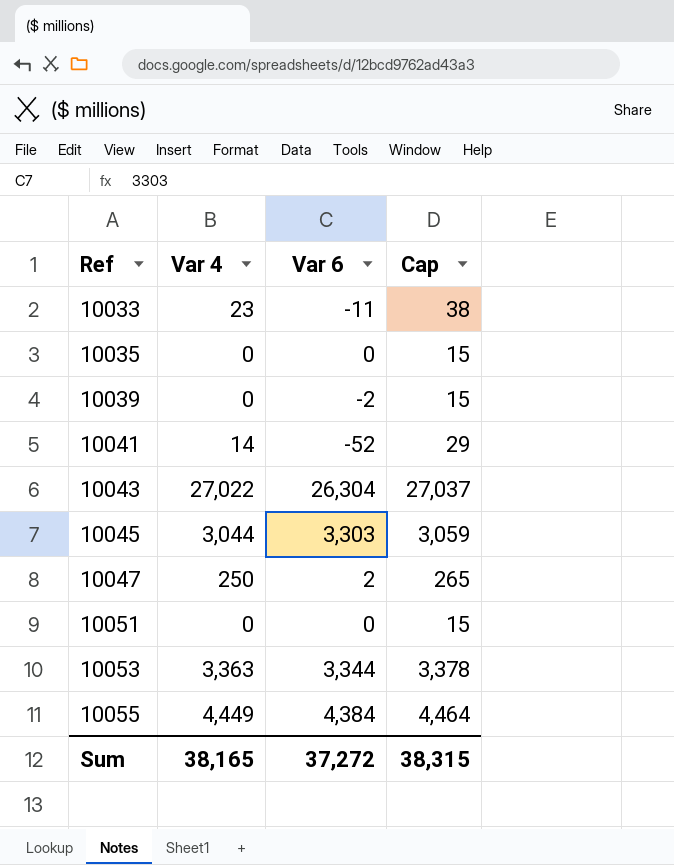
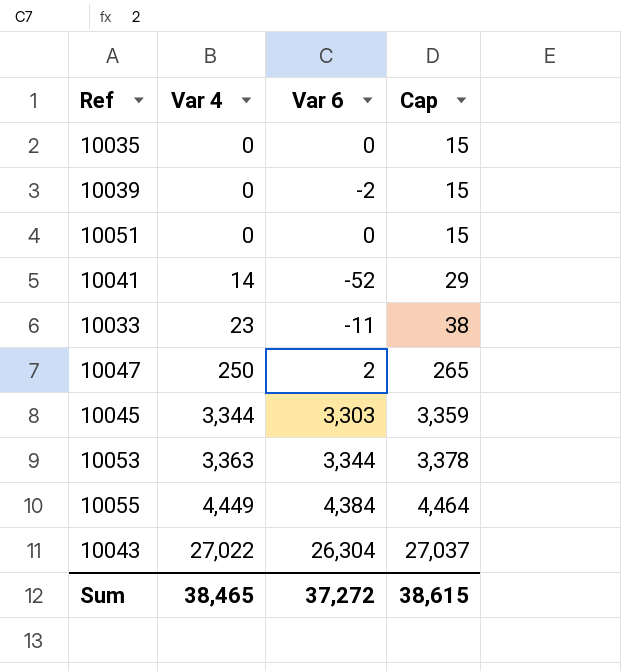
row order: Ref ascending -> Var 4 ascending
10045 | Var 4: 3,044 -> 3,344
10045 | Cap: 3,059 -> 3,359
Sum | Var 4: 38,165 -> 38,465
Sum | Cap: 38,315 -> 38,615

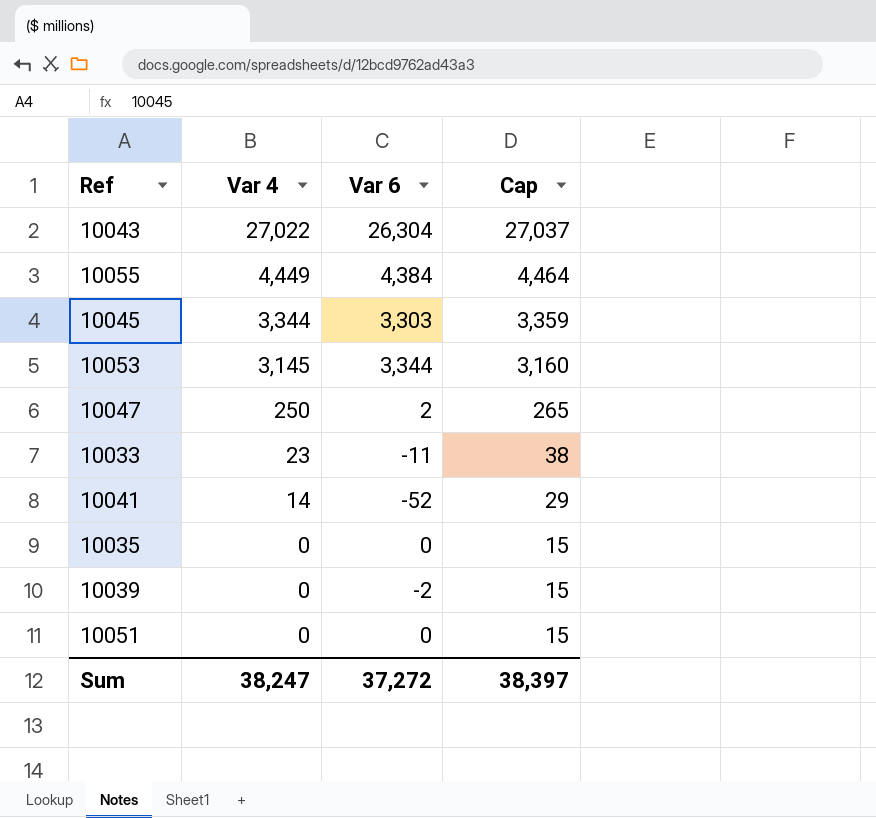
row order: Var 4 ascending -> Var 4 descending
10053 | Var 4: 3,363 -> 3,145
10053 | Cap: 3,378 -> 3,160
Sum | Var 4: 38,465 -> 38,247
Sum | Cap: 38,615 -> 38,397

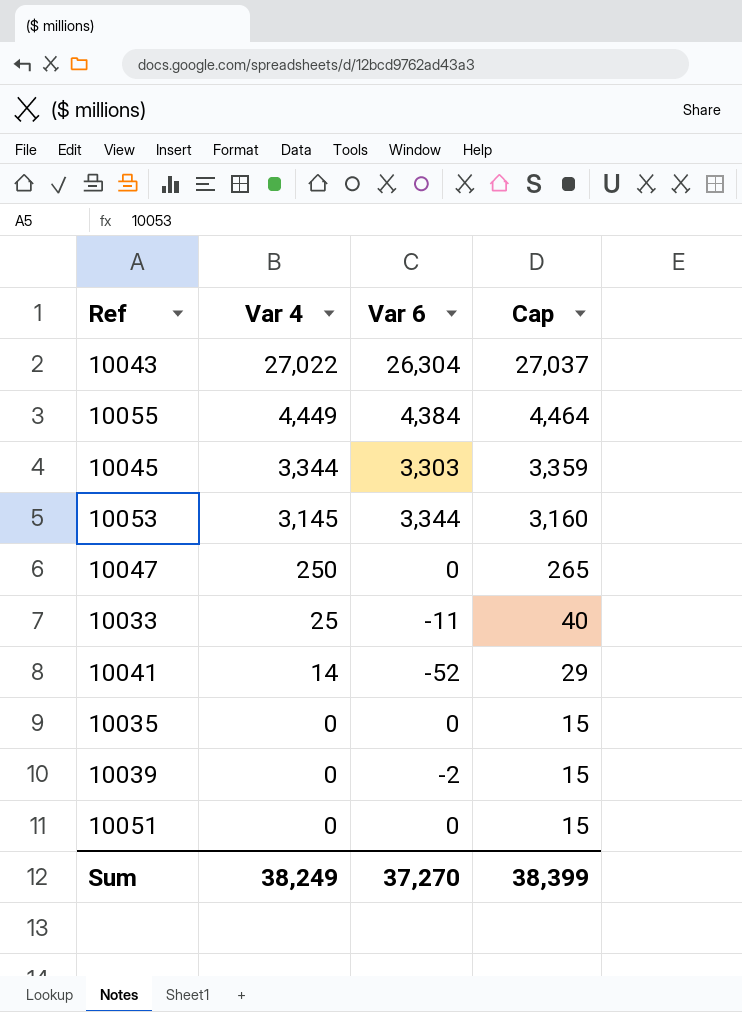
10047 | Var 6: 2 -> 0
10033 | Var 4: 23 -> 25
10033 | Cap: 38 -> 40
Sum | Var 4: 38,247 -> 38,249
Sum | Var 6: 37,272 -> 37,270
Sum | Cap: 38,397 -> 38,399

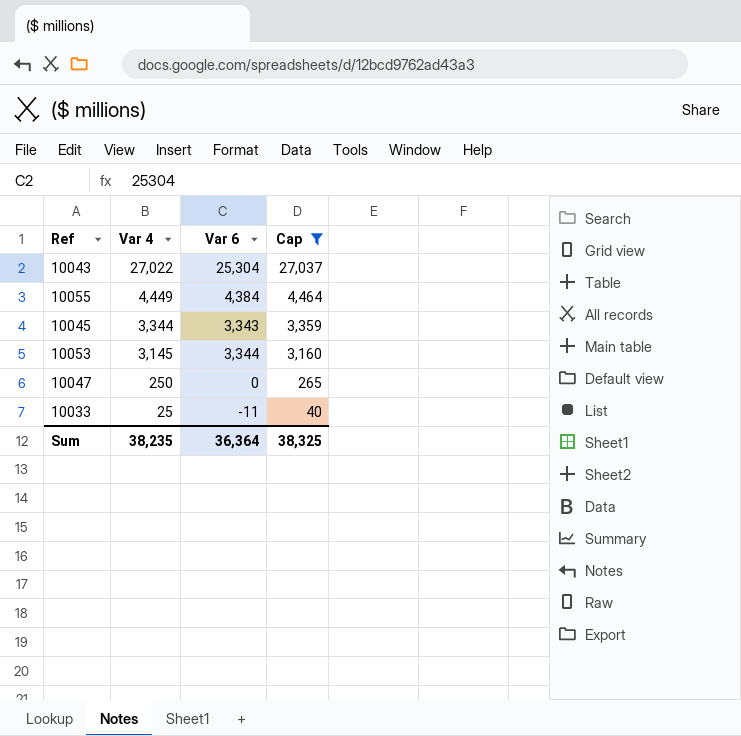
filter: none -> Cap >= 40
10043 | Var 6: 26,304 -> 25,304
10045 | Var 6: 3,303 -> 3,343
Sum | Var 4: 38,249 -> 38,235
Sum | Var 6: 37,270 -> 36,364
Sum | Cap: 38,399 -> 38,325

